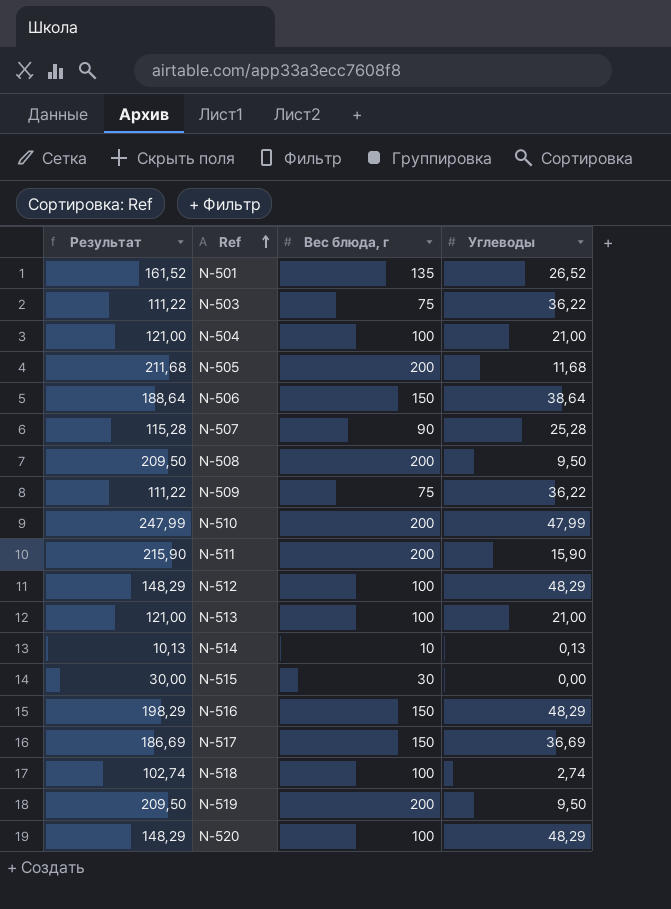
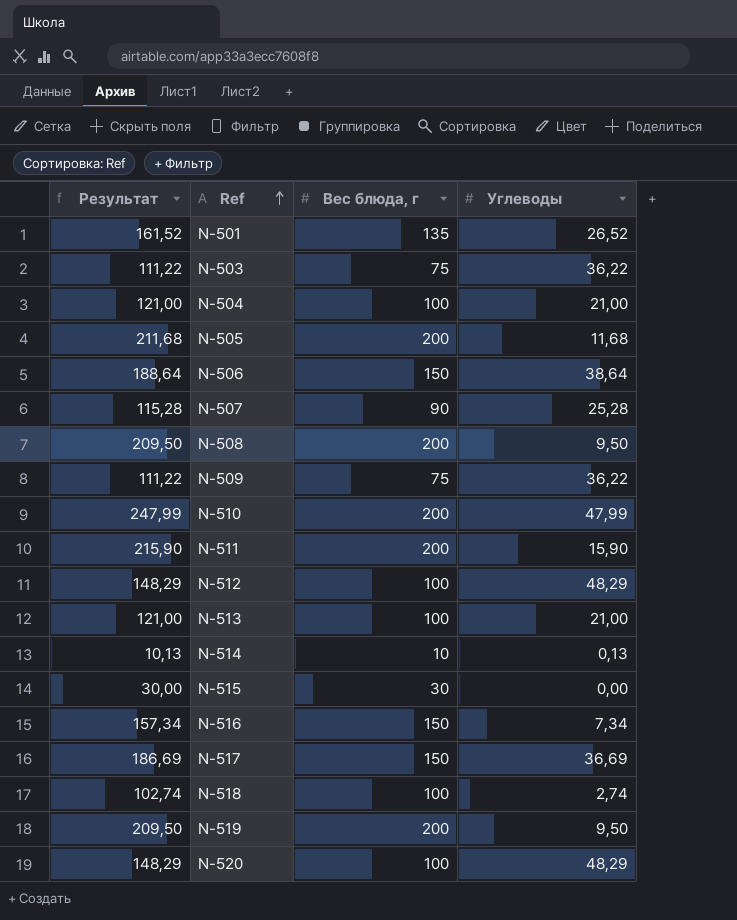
N-516 | Результат: 198,29 -> 157,34
N-516 | Углеводы: 48,29 -> 7,34

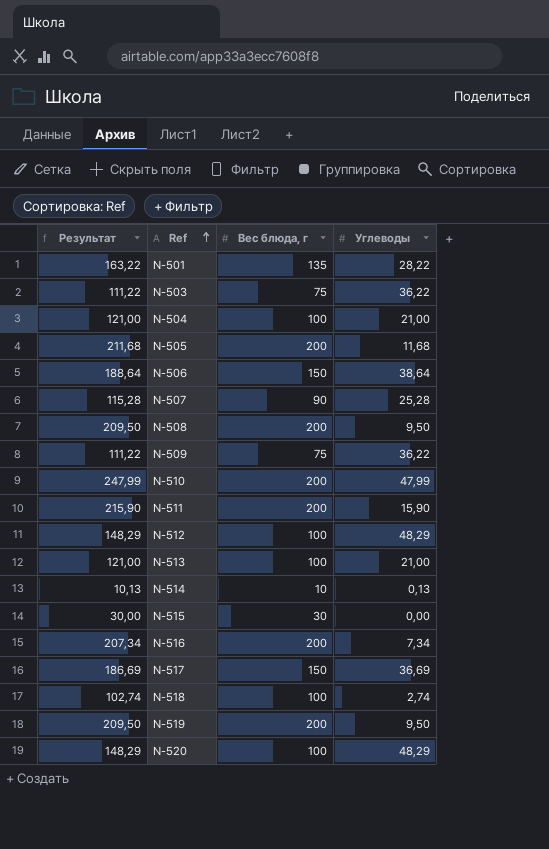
N-501 | Результат: 161,52 -> 163,22
N-501 | Углеводы: 26,52 -> 28,22
N-516 | Результат: 157,34 -> 207,34
N-516 | Вес блюда, г: 150 -> 200

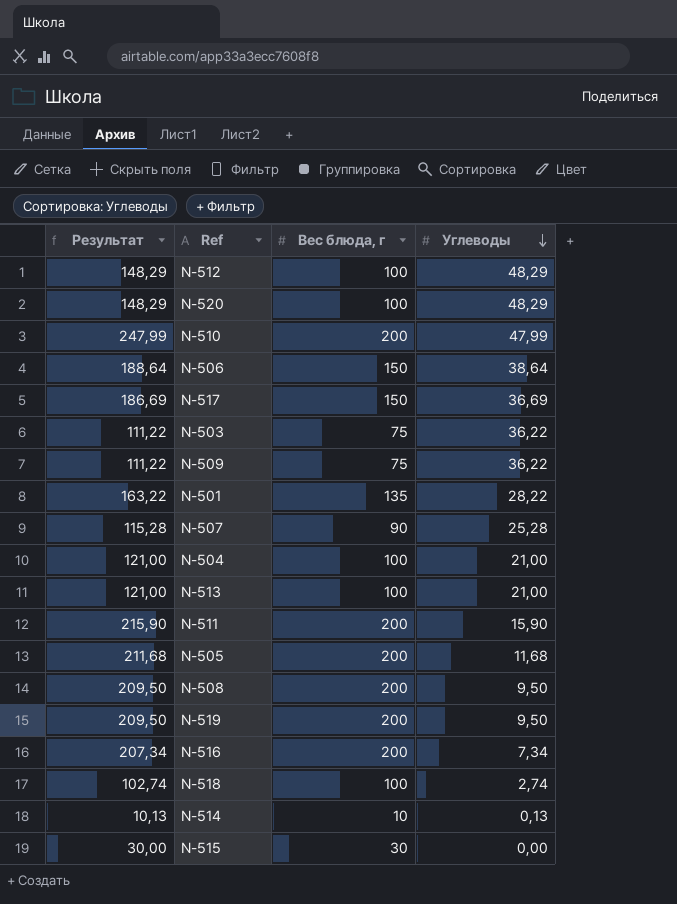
row order: Ref ascending -> Углеводы descending

